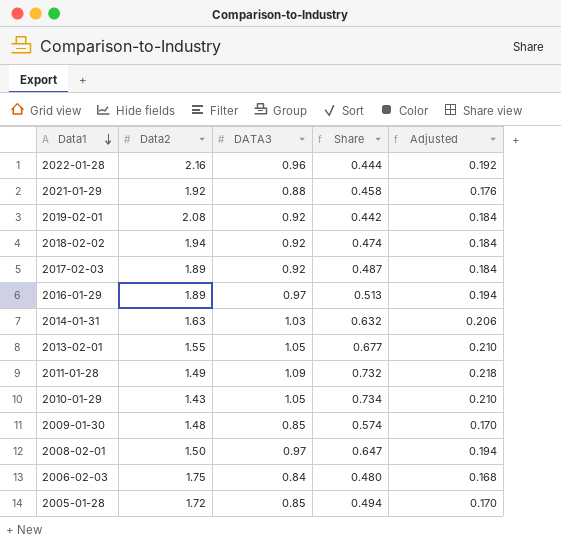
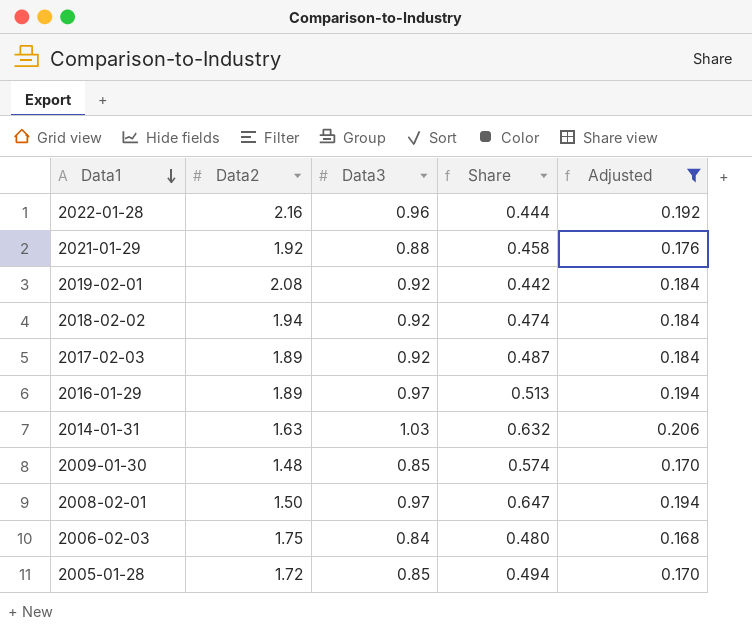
filter: none -> Adjusted <= 0.206
column name: DATA3 -> Data3

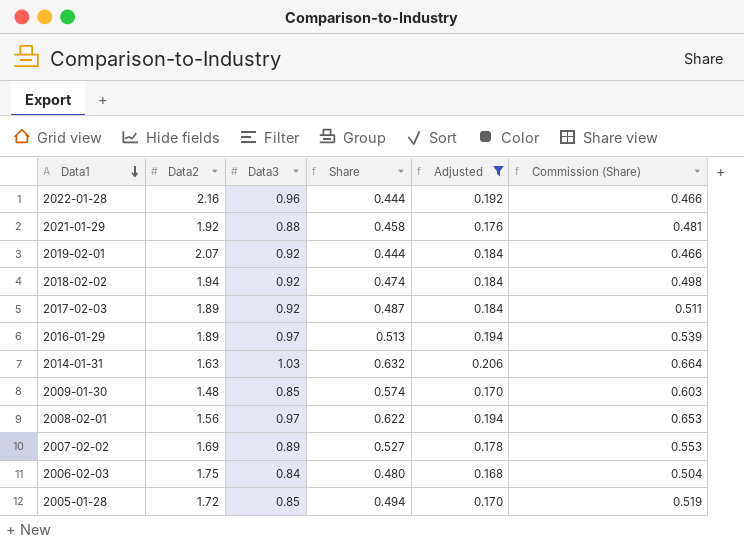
column Commission (Share) | formula: none -> [Share] * 1.05
2019-02-01 | Data2: 2.08 -> 2.07
2019-02-01 | Share: 0.442 -> 0.444
2008-02-01 | Data2: 1.50 -> 1.56
2008-02-01 | Share: 0.647 -> 0.622
row 2007-02-02: none -> 1.69 | 0.89 | 0.527 | 0.178 | 0.553

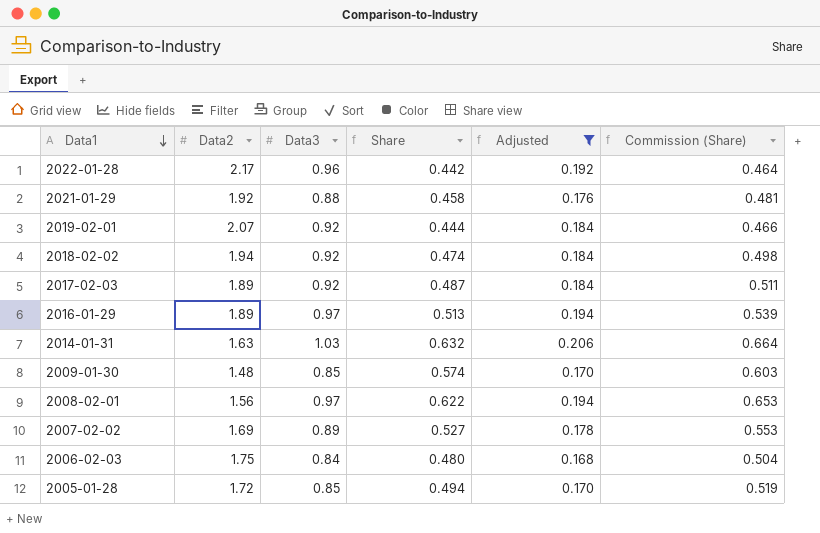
2022-01-28 | Data2: 2.16 -> 2.17
2022-01-28 | Share: 0.444 -> 0.442
2022-01-28 | Commission (Share): 0.466 -> 0.464

